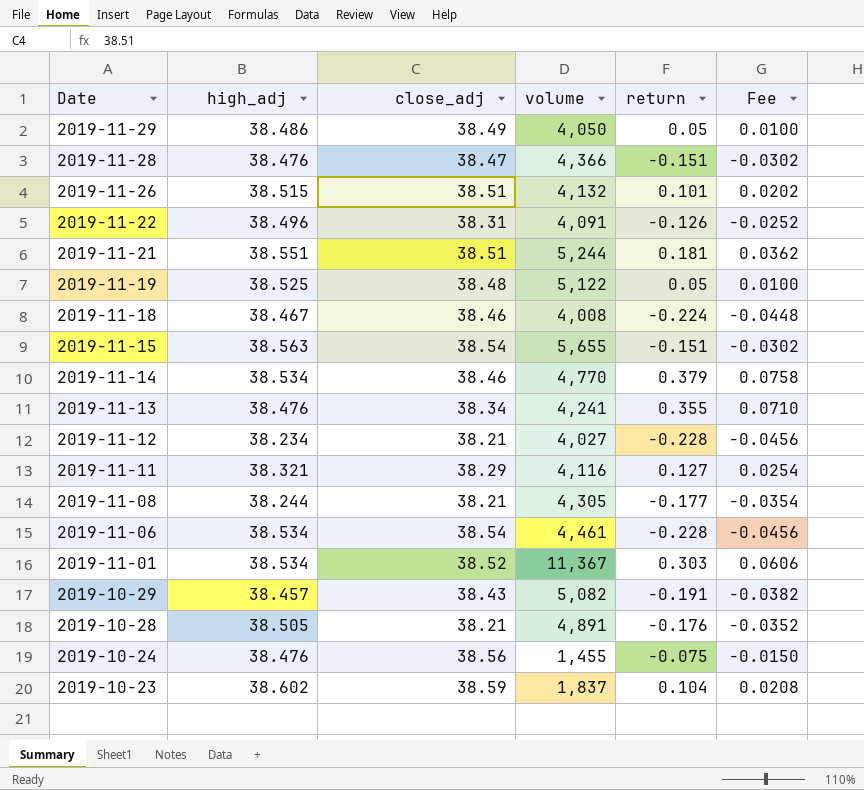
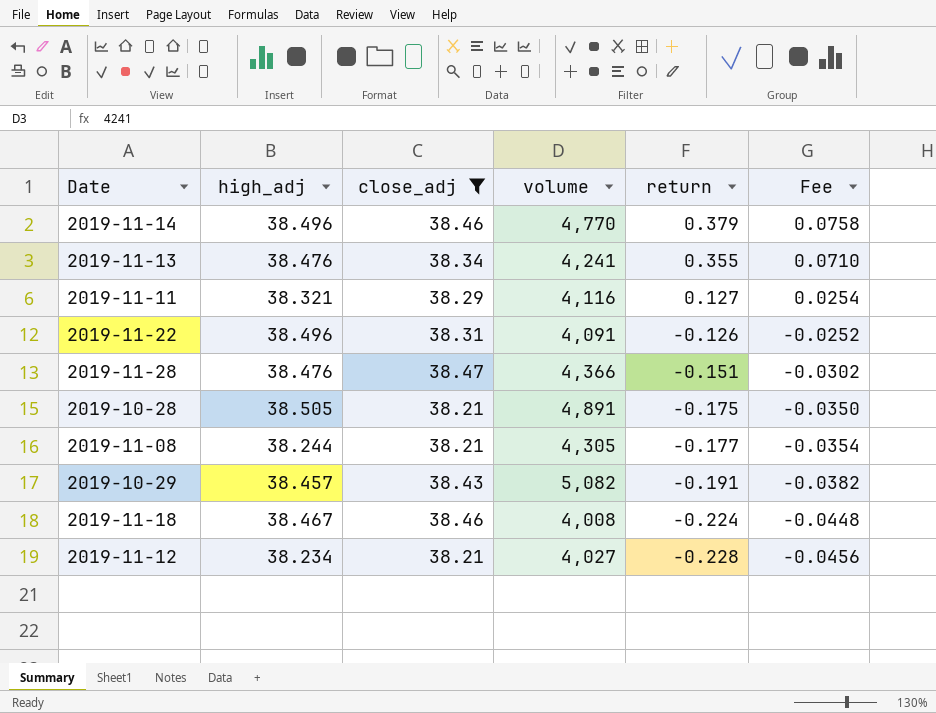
filter: none -> close_adj <= 38.47
row order: Date descending -> return descending
2019-11-14 | high_adj: 38.534 -> 38.496
2019-10-28 | return: -0.176 -> -0.175
2019-10-28 | Fee: -0.0352 -> -0.0350

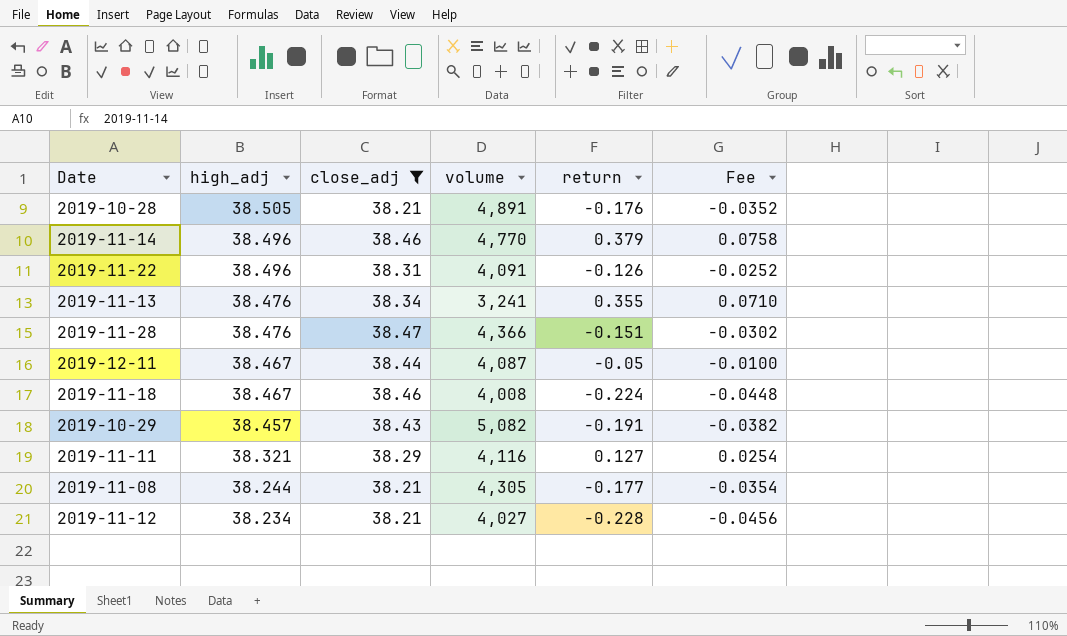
row order: return descending -> high_adj descending
2019-10-28 | return: -0.175 -> -0.176
2019-10-28 | Fee: -0.0350 -> -0.0352
2019-11-13 | volume: 4,241 -> 3,241
row 2019-12-11: none -> 38.467 | 38.44 | 4,087 | -0.05 | -0.0100

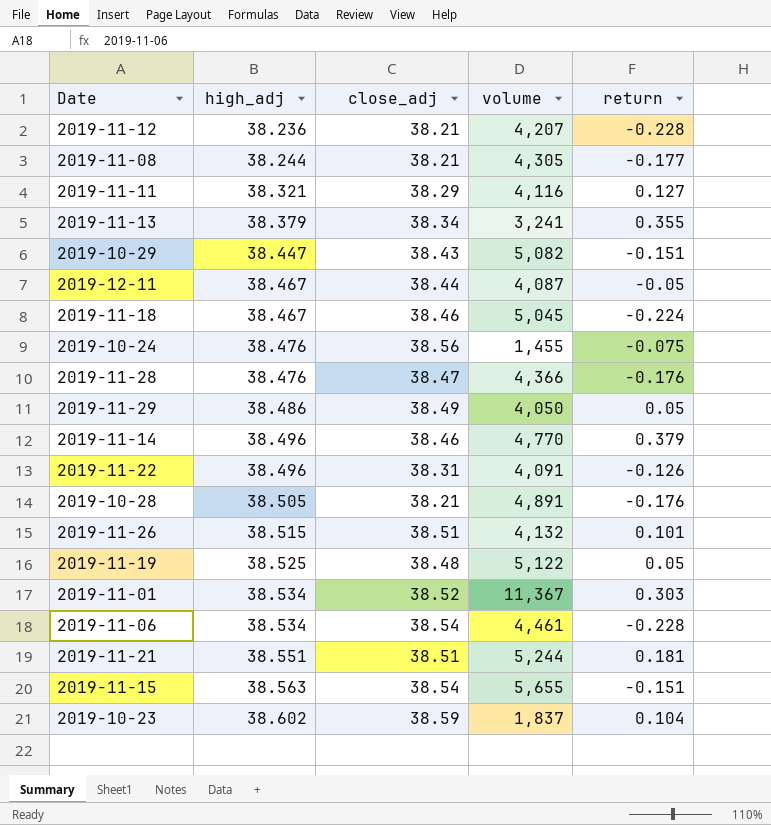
filter: close_adj <= 38.47 -> none
row order: high_adj descending -> high_adj ascending
column Fee | formula: [return] * 0.2 -> none
2019-11-12 | high_adj: 38.234 -> 38.236
2019-11-12 | volume: 4,027 -> 4,207
2019-11-13 | high_adj: 38.476 -> 38.379
2019-10-29 | high_adj: 38.457 -> 38.447
2019-10-29 | return: -0.191 -> -0.151
2019-11-18 | volume: 4,008 -> 5,045
2019-11-28 | return: -0.151 -> -0.176

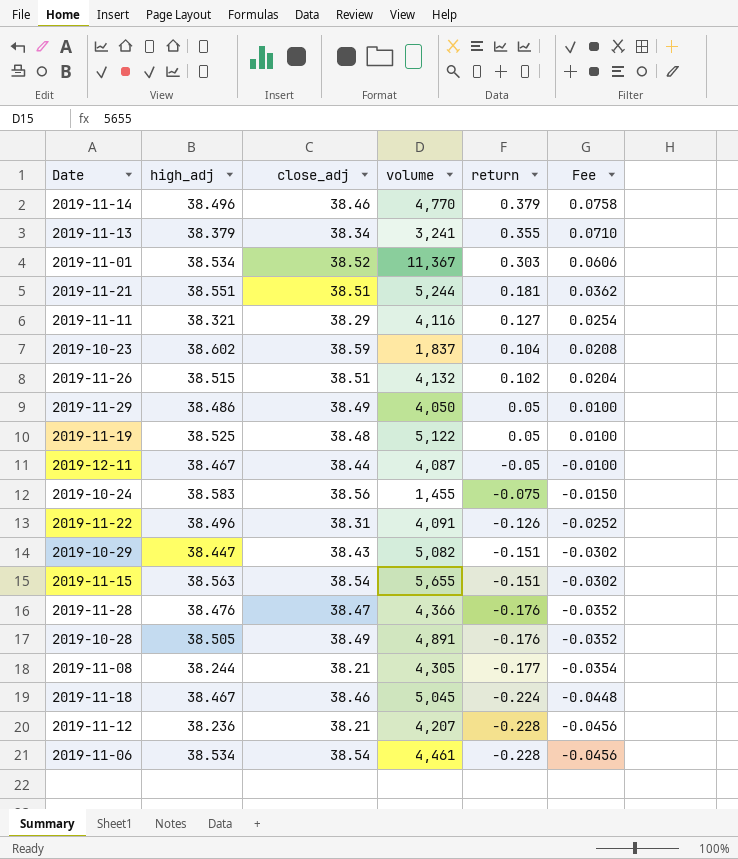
row order: high_adj ascending -> return descending
column Fee | formula: none -> [return] * 0.2
2019-11-26 | return: 0.101 -> 0.102
2019-10-24 | high_adj: 38.476 -> 38.583
2019-10-28 | close_adj: 38.21 -> 38.49

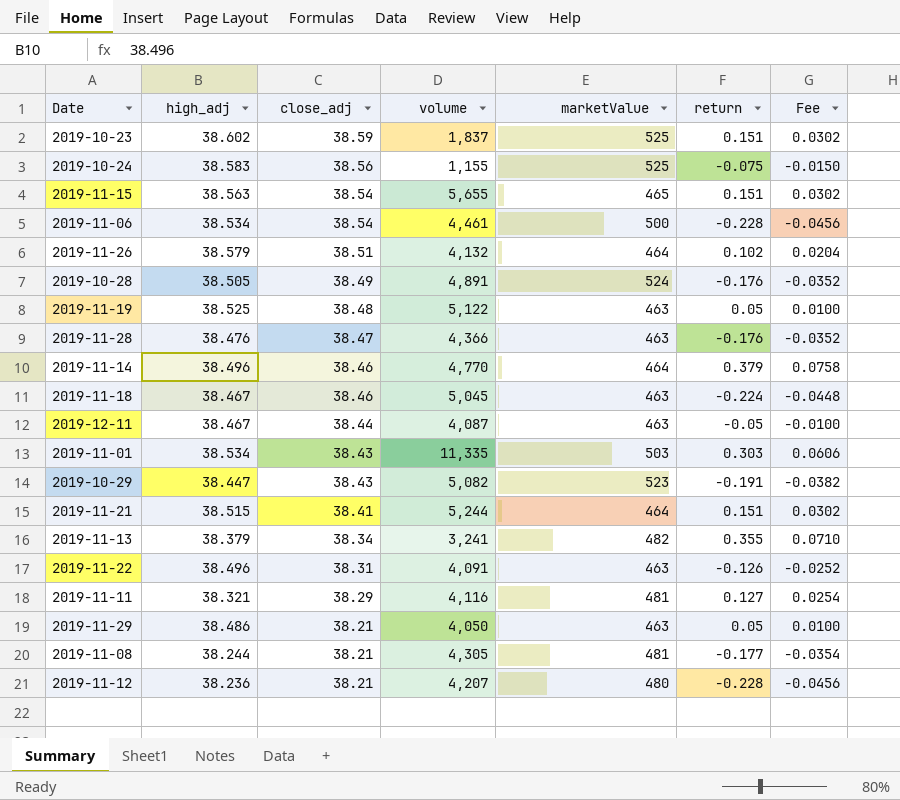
row order: return descending -> close_adj descending
column marketValue | position: none -> 5
2019-10-23 | return: 0.104 -> 0.151
2019-10-23 | Fee: 0.0208 -> 0.0302
2019-10-24 | volume: 1,455 -> 1,155
2019-11-15 | return: -0.151 -> 0.151
2019-11-15 | Fee: -0.0302 -> 0.0302
2019-11-26 | high_adj: 38.515 -> 38.579
2019-11-01 | close_adj: 38.52 -> 38.43
2019-11-01 | volume: 11,367 -> 11,335
2019-10-29 | return: -0.151 -> -0.191
2019-10-29 | Fee: -0.0302 -> -0.0382
2019-11-21 | high_adj: 38.551 -> 38.515
2019-11-21 | close_adj: 38.51 -> 38.41
2019-11-21 | return: 0.181 -> 0.151
2019-11-21 | Fee: 0.0362 -> 0.0302
2019-11-29 | close_adj: 38.49 -> 38.21

